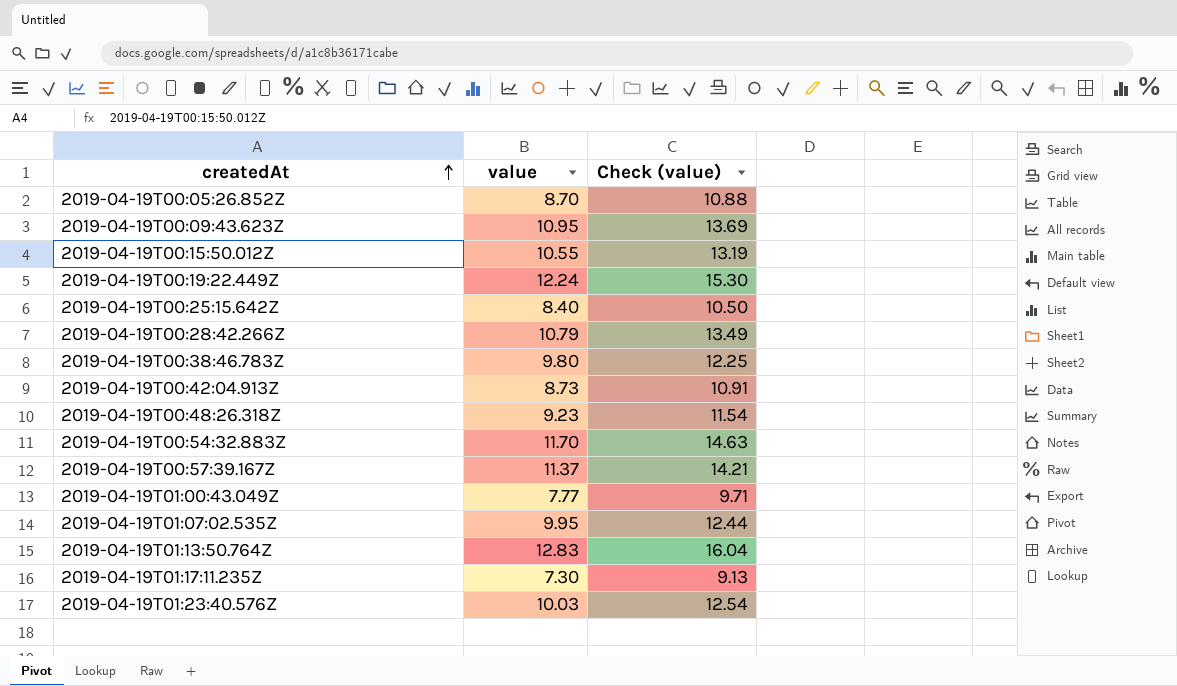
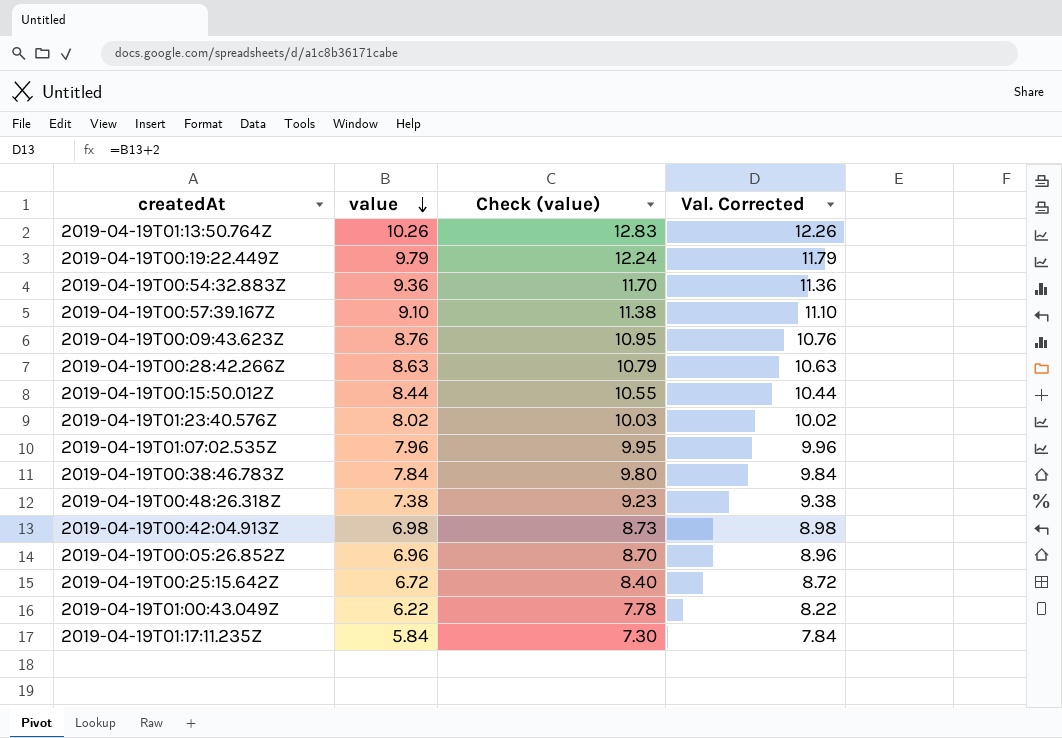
row order: createdAt ascending -> value descending
column Val. Corrected | formula: none -> [value] + 2
2019-04-19T01:13:50.764Z | value: 12.83 -> 10.26
2019-04-19T01:13:50.764Z | Check (value): 16.04 -> 12.83
2019-04-19T00:19:22.449Z | value: 12.24 -> 9.79
2019-04-19T00:19:22.449Z | Check (value): 15.30 -> 12.24
2019-04-19T00:54:32.883Z | value: 11.70 -> 9.36
2019-04-19T00:54:32.883Z | Check (value): 14.63 -> 11.70
2019-04-19T00:57:39.167Z | value: 11.37 -> 9.10
2019-04-19T00:57:39.167Z | Check (value): 14.21 -> 11.38
2019-04-19T00:09:43.623Z | value: 10.95 -> 8.76
2019-04-19T00:09:43.623Z | Check (value): 13.69 -> 10.95
2019-04-19T00:28:42.266Z | value: 10.79 -> 8.63
2019-04-19T00:28:42.266Z | Check (value): 13.49 -> 10.79
2019-04-19T00:15:50.012Z | value: 10.55 -> 8.44
2019-04-19T00:15:50.012Z | Check (value): 13.19 -> 10.55
2019-04-19T01:23:40.576Z | value: 10.03 -> 8.02
2019-04-19T01:23:40.576Z | Check (value): 12.54 -> 10.03
2019-04-19T01:07:02.535Z | value: 9.95 -> 7.96
2019-04-19T01:07:02.535Z | Check (value): 12.44 -> 9.95
2019-04-19T00:38:46.783Z | value: 9.80 -> 7.84
2019-04-19T00:38:46.783Z | Check (value): 12.25 -> 9.80
2019-04-19T00:48:26.318Z | value: 9.23 -> 7.38
2019-04-19T00:48:26.318Z | Check (value): 11.54 -> 9.23
2019-04-19T00:42:04.913Z | value: 8.73 -> 6.98
2019-04-19T00:42:04.913Z | Check (value): 10.91 -> 8.73
2019-04-19T00:05:26.852Z | value: 8.70 -> 6.96
2019-04-19T00:05:26.852Z | Check (value): 10.88 -> 8.70
2019-04-19T00:25:15.642Z | value: 8.40 -> 6.72
2019-04-19T00:25:15.642Z | Check (value): 10.50 -> 8.40
2019-04-19T01:00:43.049Z | value: 7.77 -> 6.22
2019-04-19T01:00:43.049Z | Check (value): 9.71 -> 7.78
2019-04-19T01:17:11.235Z | value: 7.30 -> 5.84
2019-04-19T01:17:11.235Z | Check (value): 9.13 -> 7.30

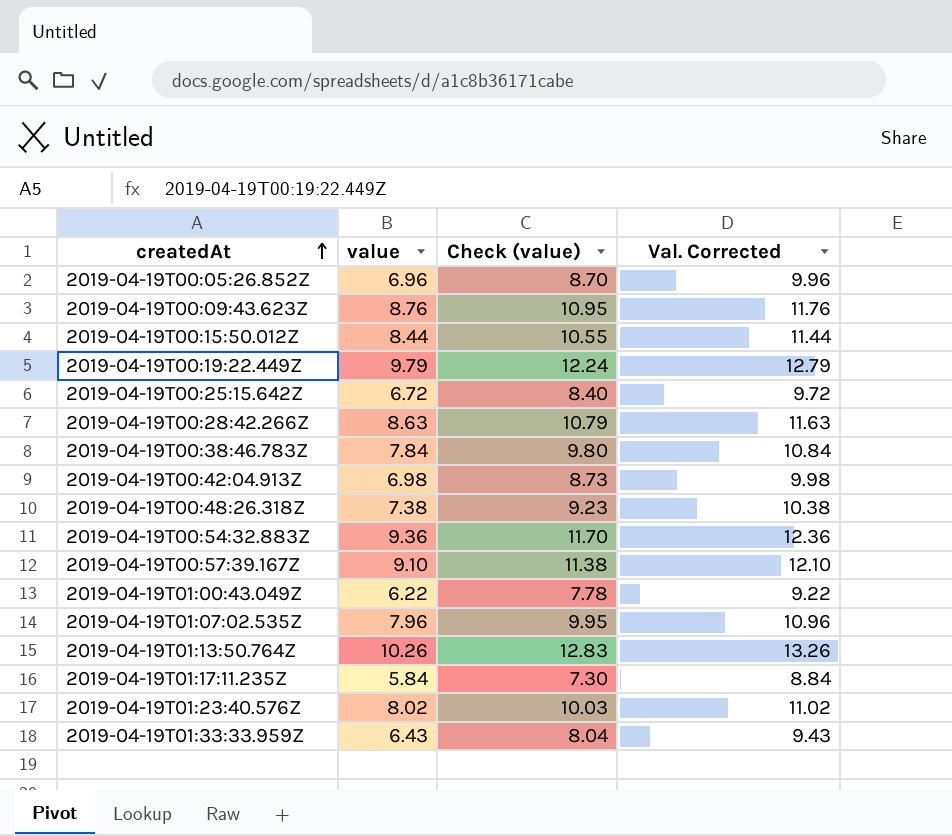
row order: value descending -> createdAt ascending
column Val. Corrected | formula: [value] + 2 -> [value] + 3
row 2019-04-19T01:33:33.959Z: none -> 6.43 | 8.04 | 9.43

